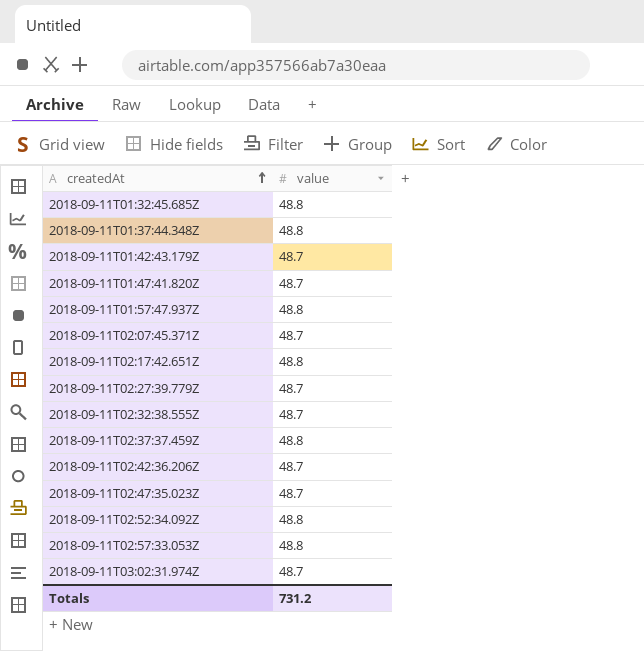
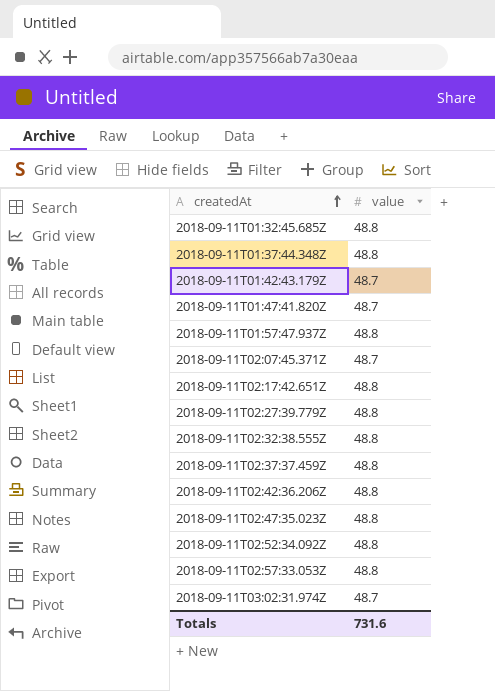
2018-09-11T02:27:39.779Z | value: 48.7 -> 48.8
2018-09-11T02:32:38.555Z | value: 48.7 -> 48.8
2018-09-11T02:42:36.206Z | value: 48.7 -> 48.8
2018-09-11T02:47:35.023Z | value: 48.7 -> 48.8
Totals | value: 731.2 -> 731.6

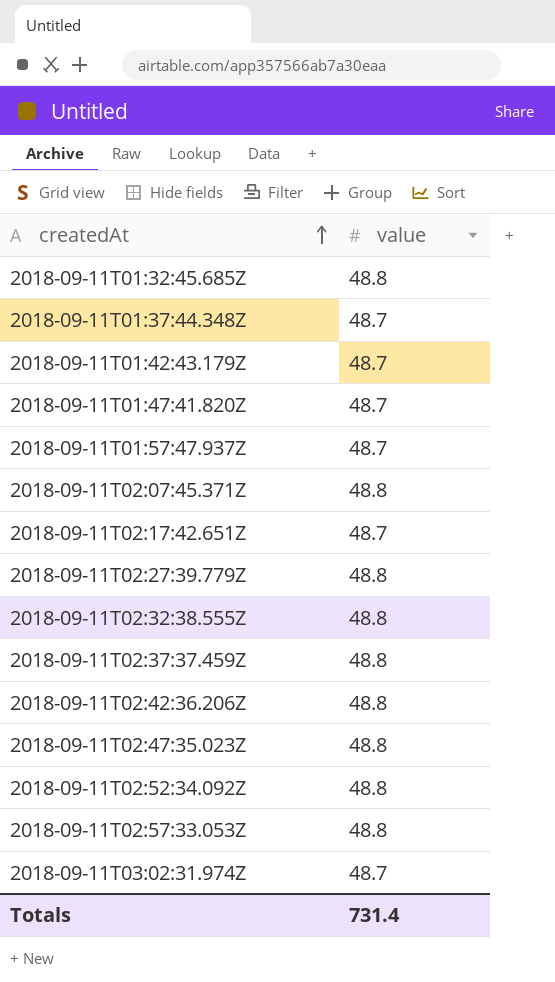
2018-09-11T01:37:44.348Z | value: 48.8 -> 48.7
2018-09-11T01:57:47.937Z | value: 48.8 -> 48.7
2018-09-11T02:07:45.371Z | value: 48.7 -> 48.8
2018-09-11T02:17:42.651Z | value: 48.8 -> 48.7
Totals | value: 731.6 -> 731.4

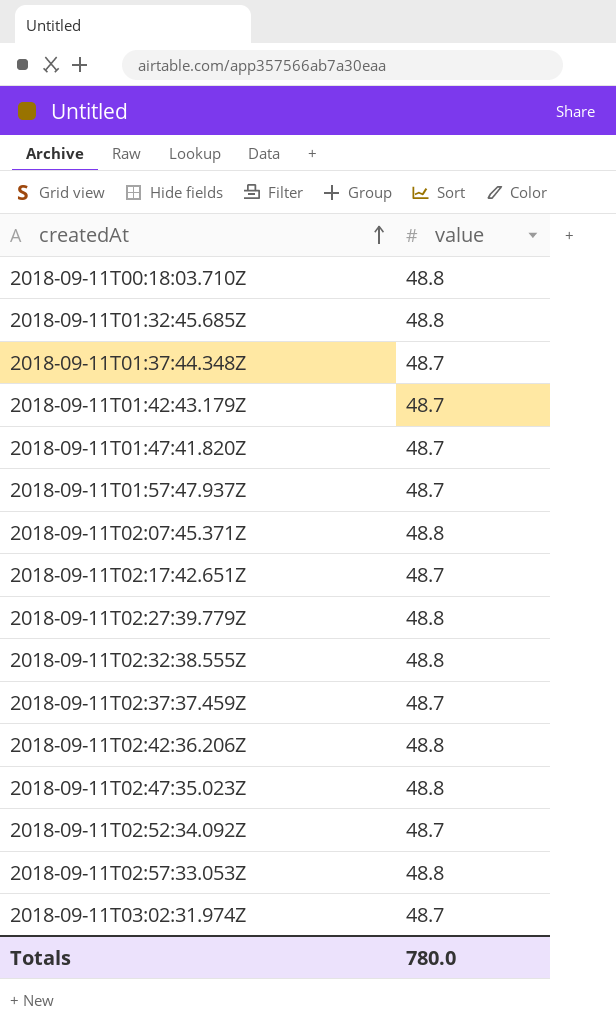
row 2018-09-11T00:18:03.710Z: none -> 48.8
2018-09-11T02:37:37.459Z | value: 48.8 -> 48.7
2018-09-11T02:52:34.092Z | value: 48.8 -> 48.7
Totals | value: 731.4 -> 780.0

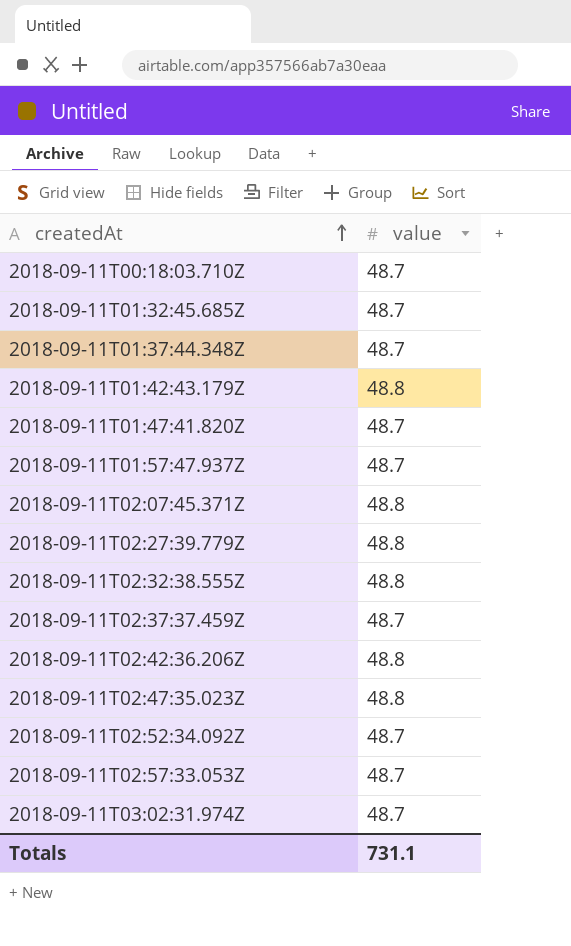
row 2018-09-11T02:17:42.651Z: 48.7 -> none
2018-09-11T00:18:03.710Z | value: 48.8 -> 48.7
2018-09-11T01:32:45.685Z | value: 48.8 -> 48.7
2018-09-11T01:42:43.179Z | value: 48.7 -> 48.8
2018-09-11T02:57:33.053Z | value: 48.8 -> 48.7
Totals | value: 780.0 -> 731.1

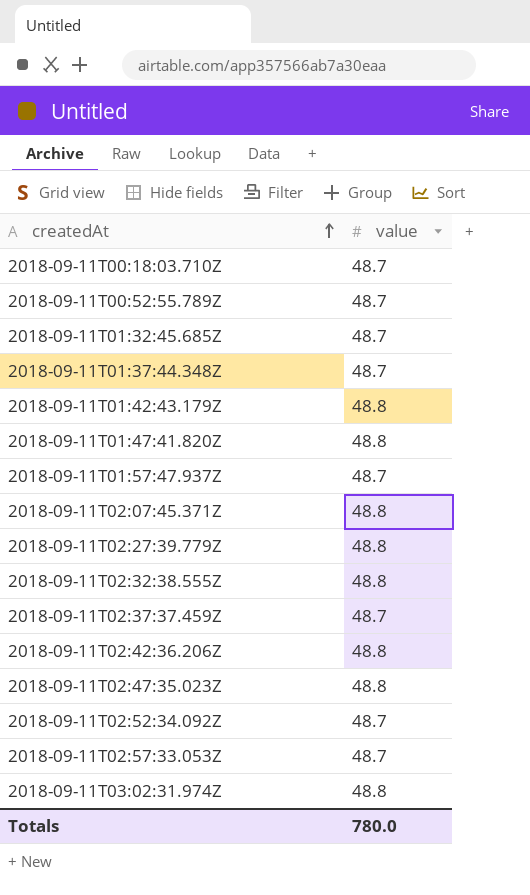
row 2018-09-11T00:52:55.789Z: none -> 48.7
2018-09-11T01:47:41.820Z | value: 48.7 -> 48.8
2018-09-11T03:02:31.974Z | value: 48.7 -> 48.8
Totals | value: 731.1 -> 780.0

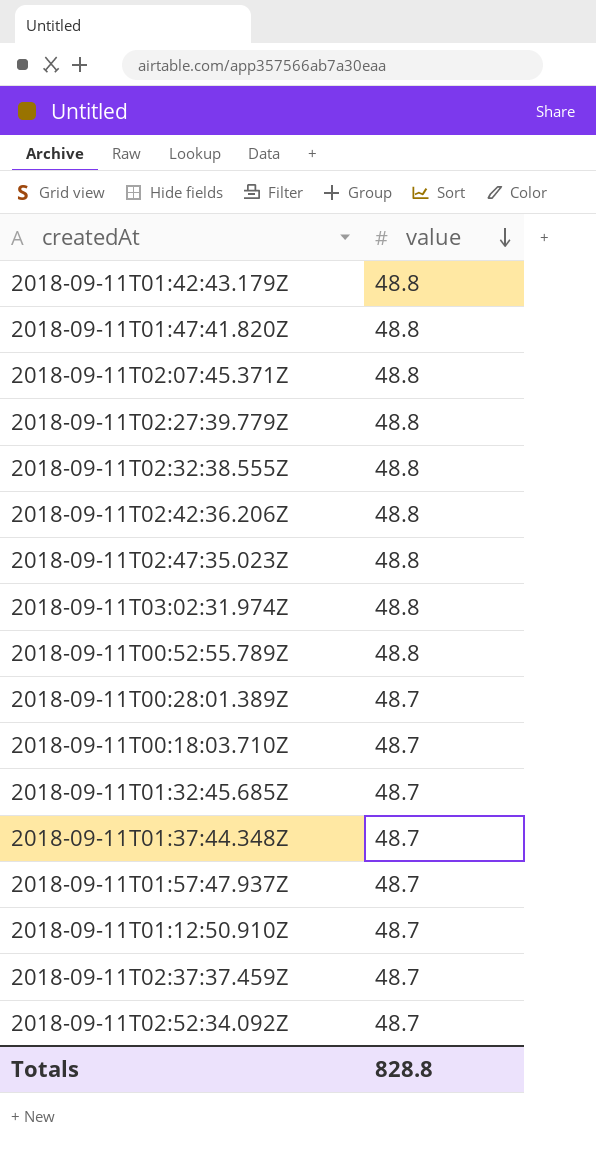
row order: createdAt ascending -> value descending
row 2018-09-11T02:57:33.053Z: 48.7 -> none
2018-09-11T00:52:55.789Z | value: 48.7 -> 48.8
row 2018-09-11T00:28:01.389Z: none -> 48.7
row 2018-09-11T01:12:50.910Z: none -> 48.7
Totals | value: 780.0 -> 828.8

